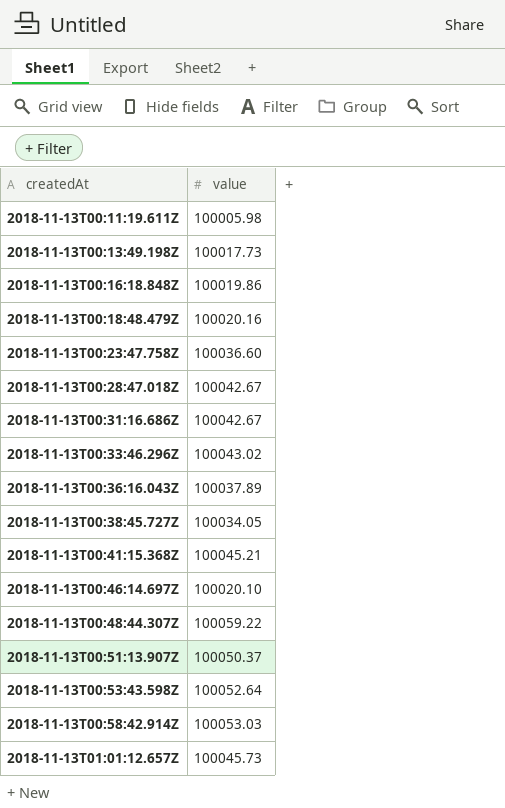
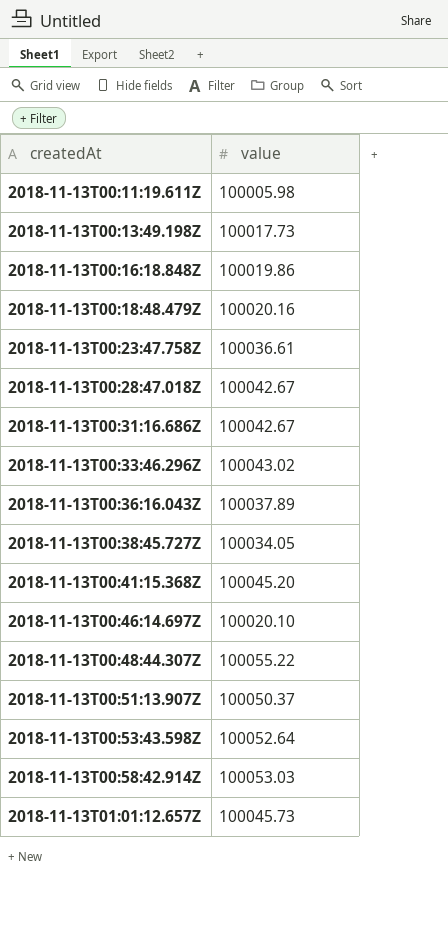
2018-11-13T00:23:47.758Z | value: 100036.60 -> 100036.61
2018-11-13T00:41:15.368Z | value: 100045.21 -> 100045.20
2018-11-13T00:48:44.307Z | value: 100059.22 -> 100055.22

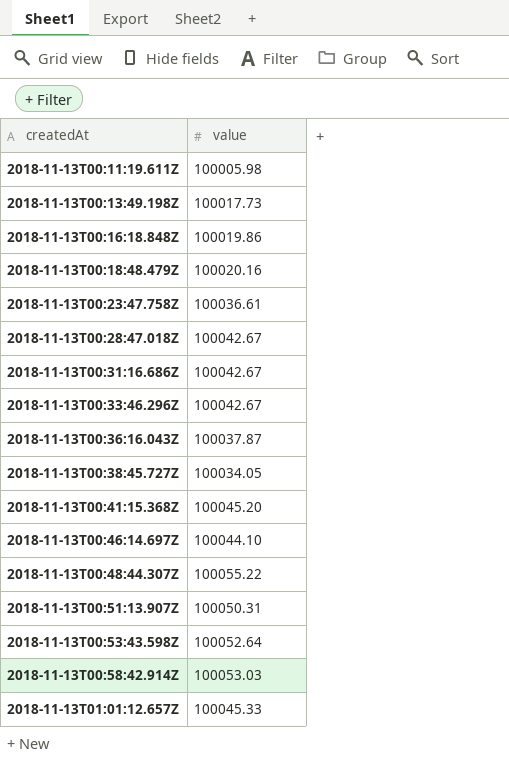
2018-11-13T00:33:46.296Z | value: 100043.02 -> 100042.67
2018-11-13T00:36:16.043Z | value: 100037.89 -> 100037.87
2018-11-13T00:46:14.697Z | value: 100020.10 -> 100044.10
2018-11-13T00:51:13.907Z | value: 100050.37 -> 100050.31
2018-11-13T01:01:12.657Z | value: 100045.73 -> 100045.33

